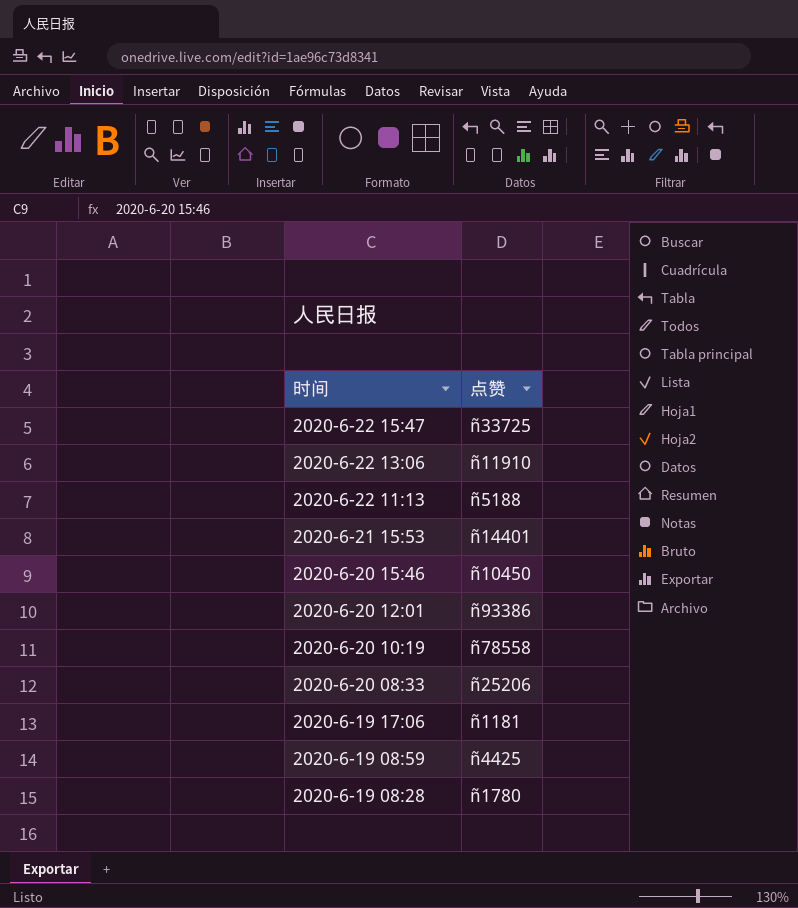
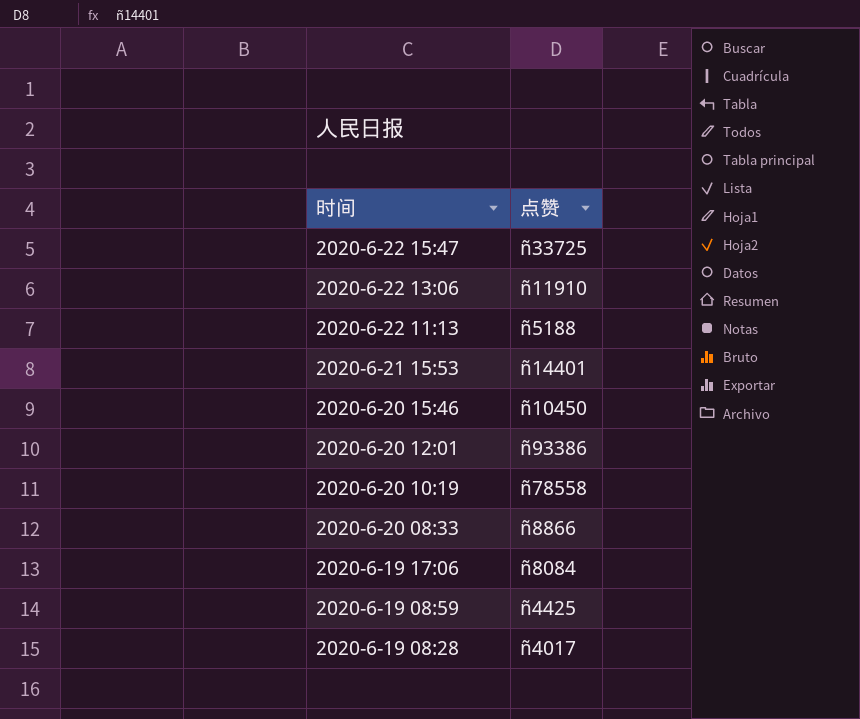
2020-6-20 08:33 | 点赞: ñ25206 -> ñ8866
2020-6-19 17:06 | 点赞: ñ1181 -> ñ8084
2020-6-19 08:28 | 点赞: ñ1780 -> ñ4017

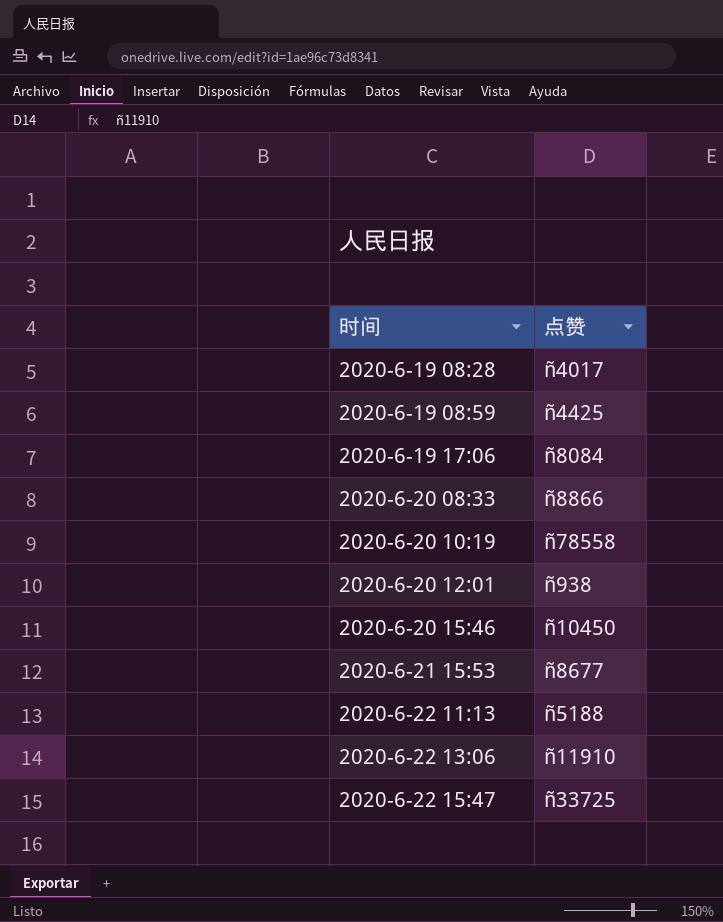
row order: 时间 descending -> 时间 ascending
2020-6-20 12:01 | 点赞: ñ93386 -> ñ938
2020-6-21 15:53 | 点赞: ñ14401 -> ñ8677

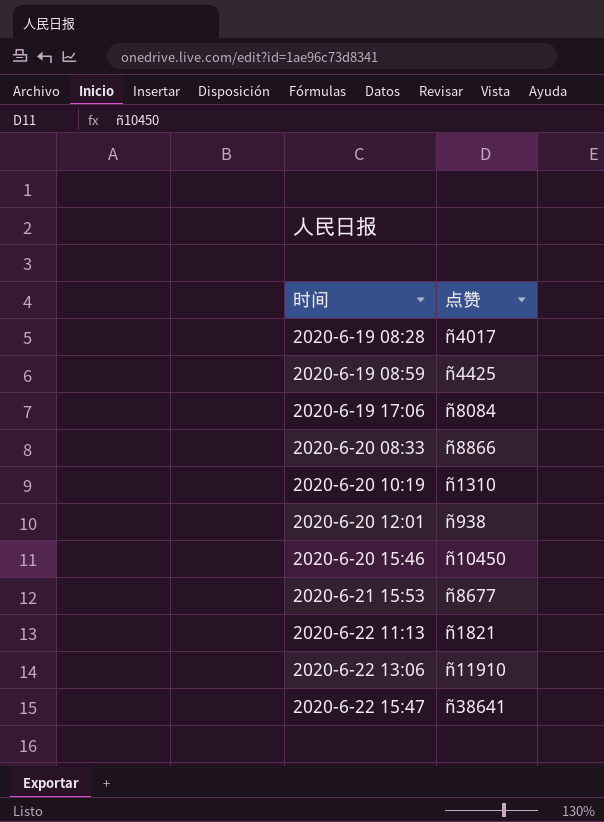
2020-6-20 10:19 | 点赞: ñ78558 -> ñ1310
2020-6-22 11:13 | 点赞: ñ5188 -> ñ1821
2020-6-22 15:47 | 点赞: ñ33725 -> ñ38641

